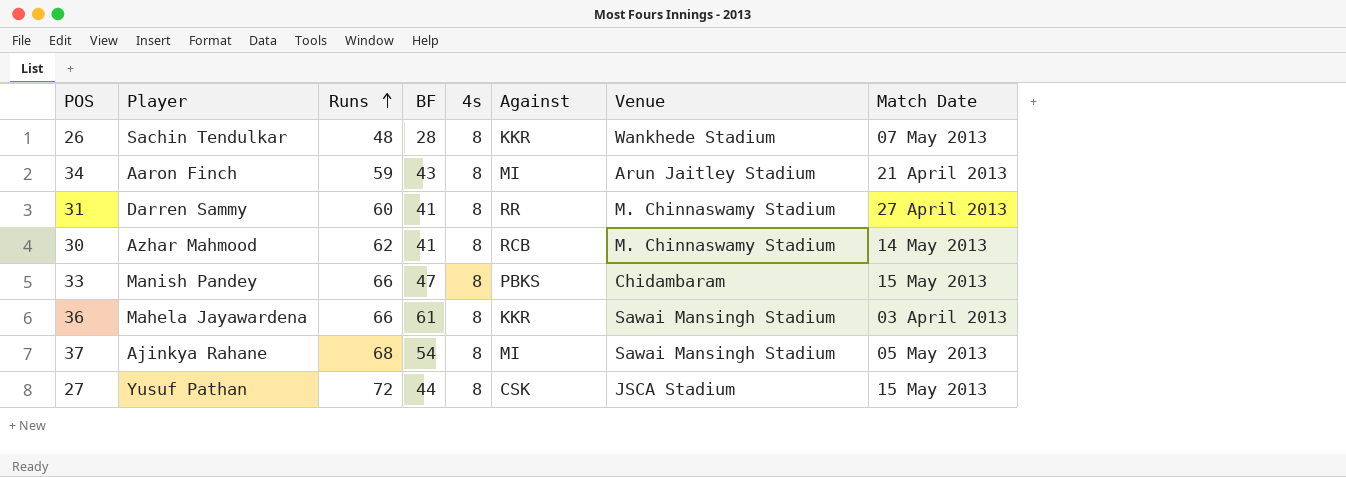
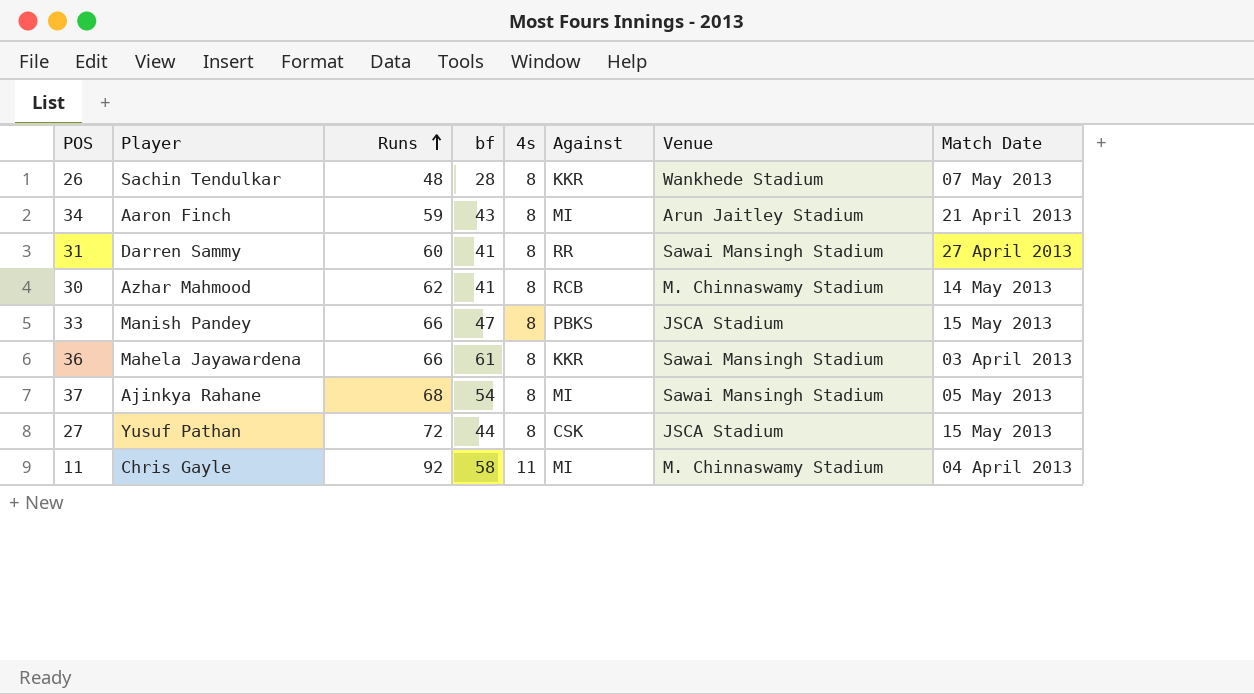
column name: BF -> bf
31 | Venue: M. Chinnaswamy Stadium -> Sawai Mansingh Stadium
33 | Venue: Chidambaram -> JSCA Stadium
row 11: none -> Chris Gayle | 92 | 58 | 11 | MI | M. Chinnaswamy Stadium | 04 April 2013

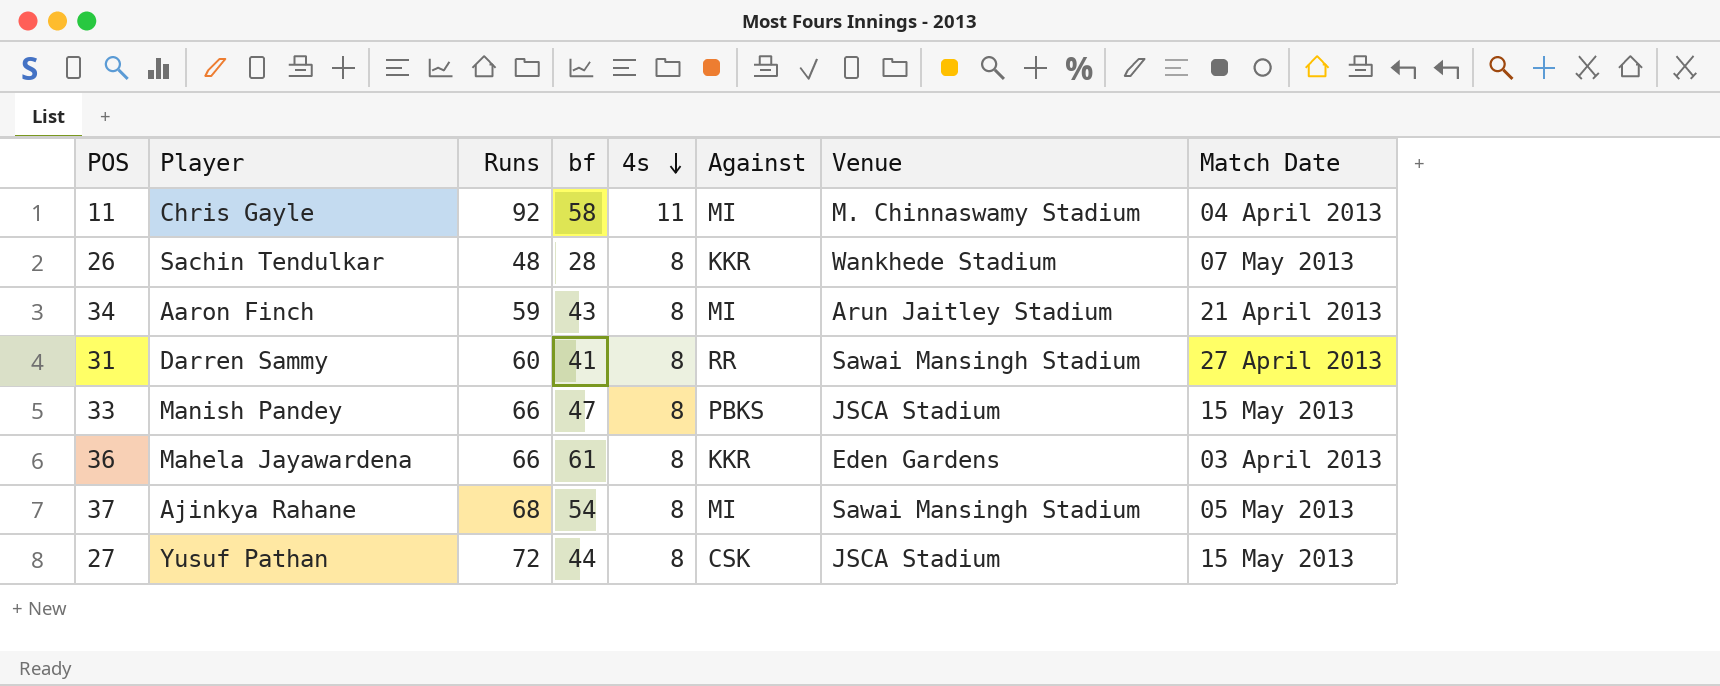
row order: Runs ascending -> 4s descending
row 30: Azhar Mahmood | 62 | 41 | 8 | RCB | M. Chinnaswamy Stadium | 14 May 2013 -> none
36 | Venue: Sawai Mansingh Stadium -> Eden Gardens

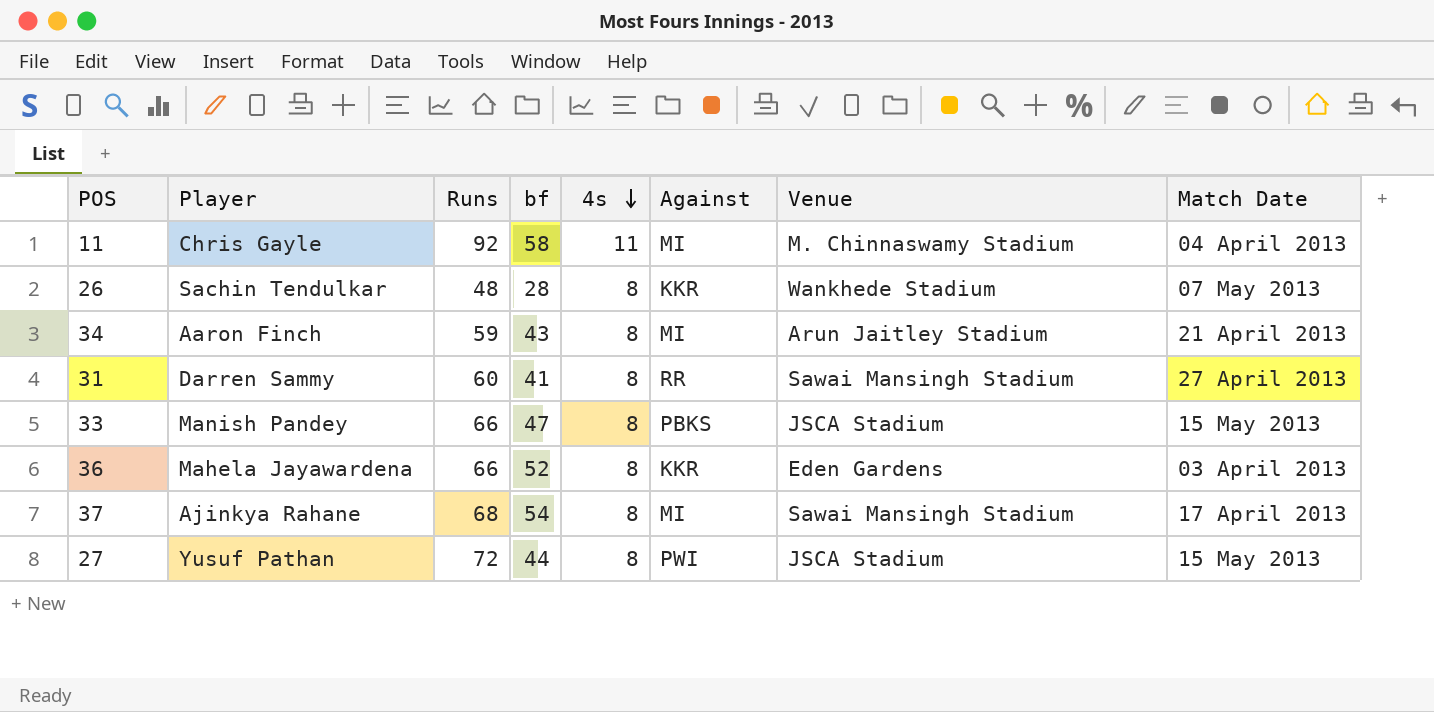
36 | bf: 61 -> 52
37 | Match Date: 05 May 2013 -> 17 April 2013
27 | Against: CSK -> PWI

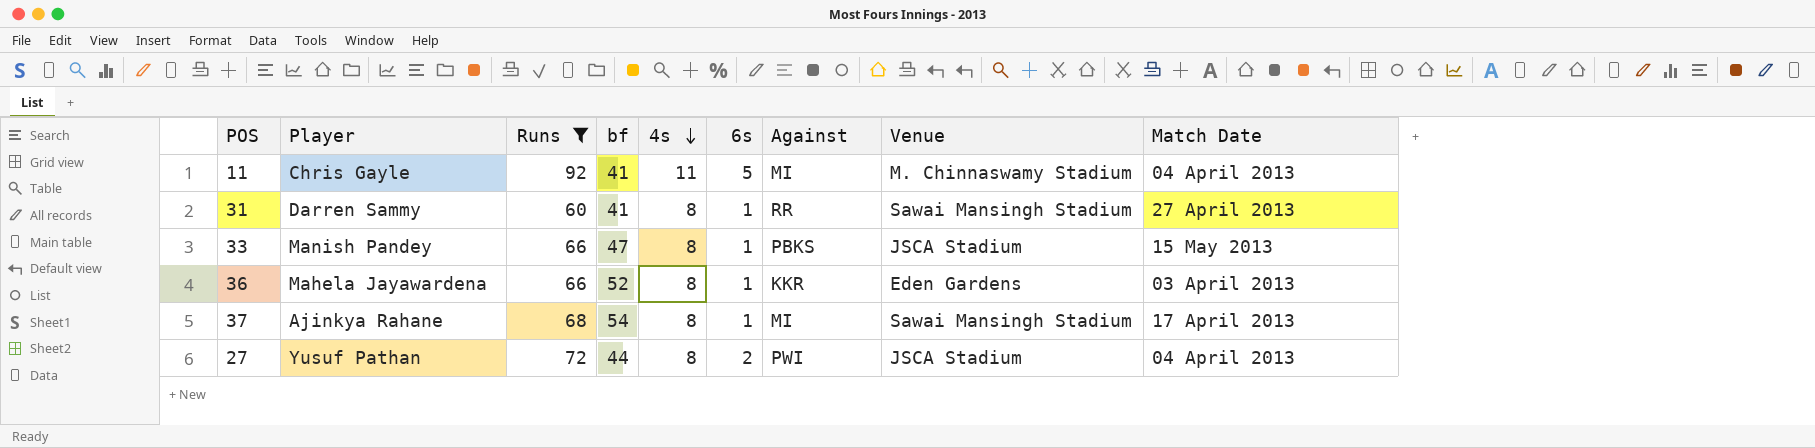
filter: none -> Runs >= 60
column 6s | position: none -> 6
11 | bf: 58 -> 41
27 | Match Date: 15 May 2013 -> 04 April 2013

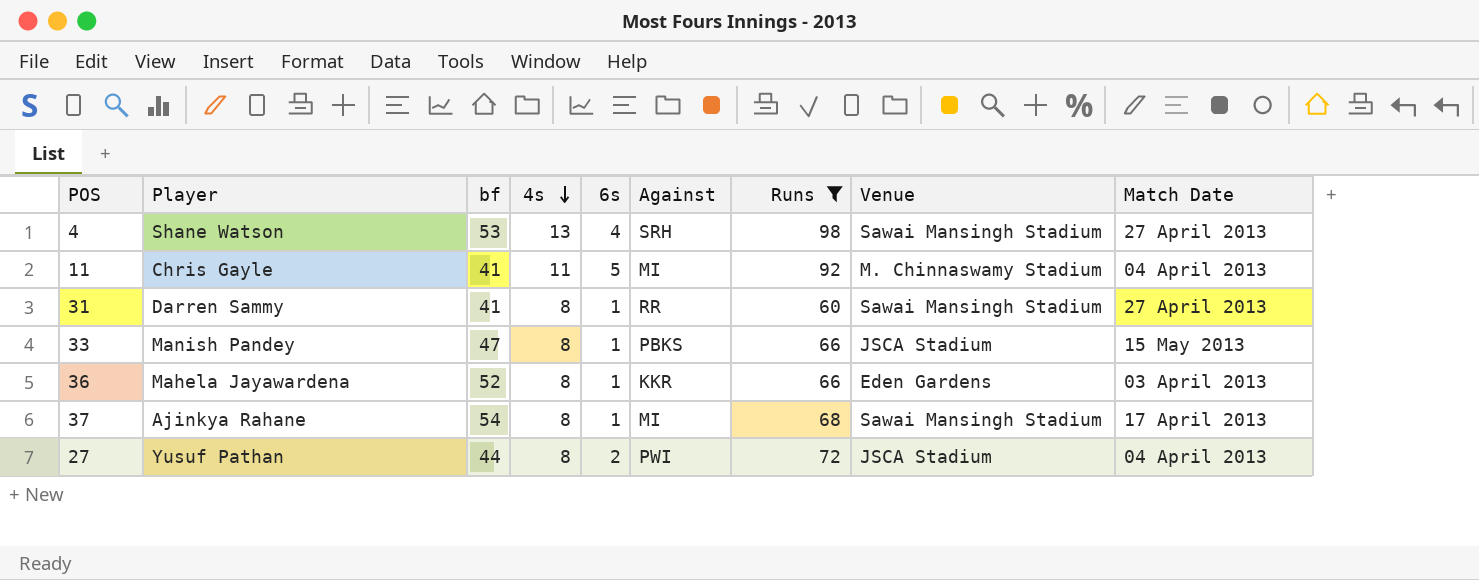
column Runs | position: 3 -> 7
row 4: none -> Shane Watson | 53 | 13 | 4 | SRH | 98 | Sawai Mansingh Stadium | 27 April 2013

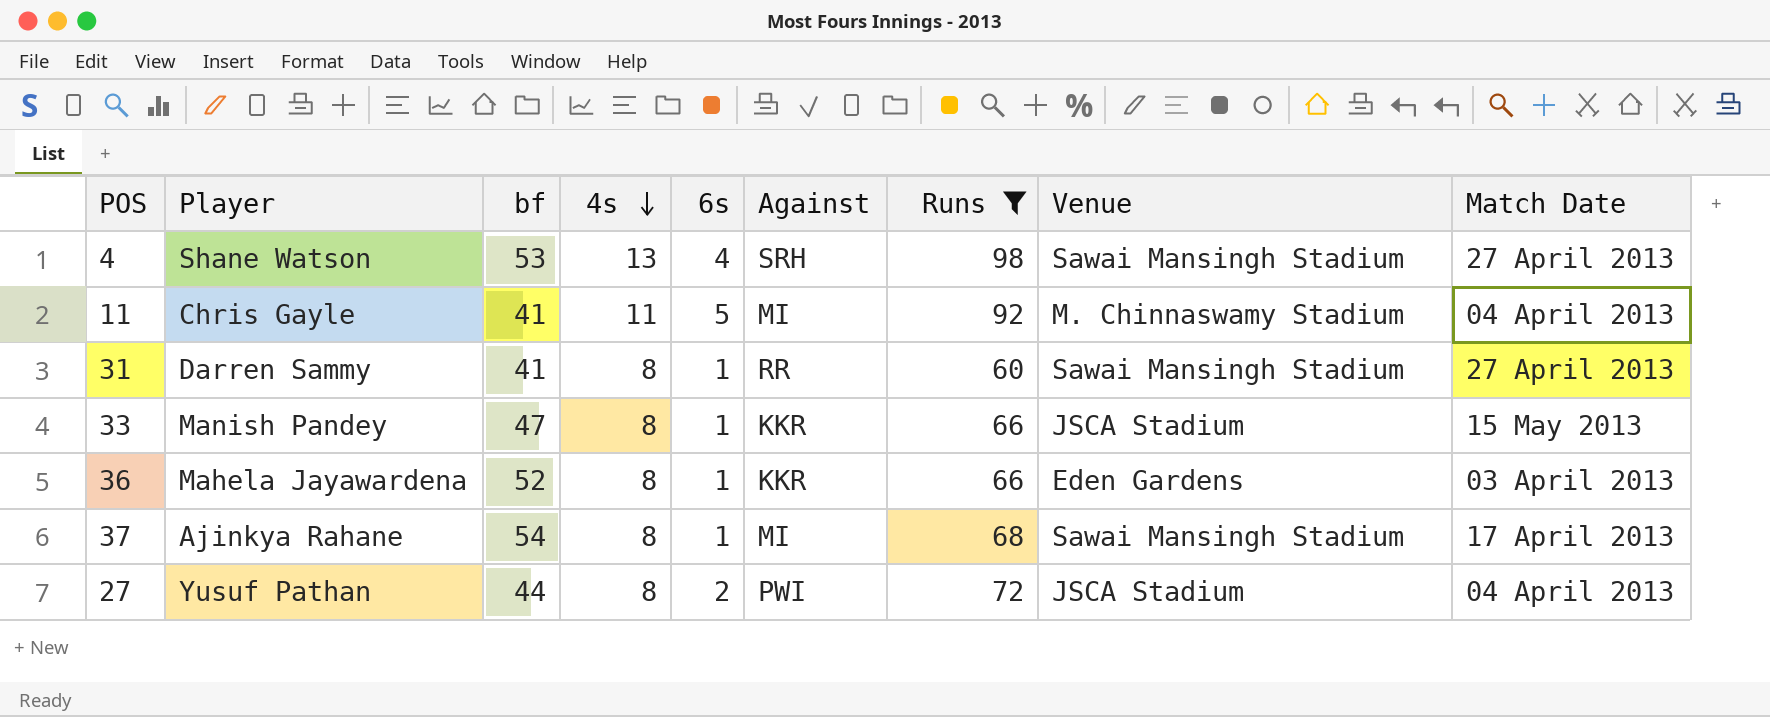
33 | Against: PBKS -> KKR

